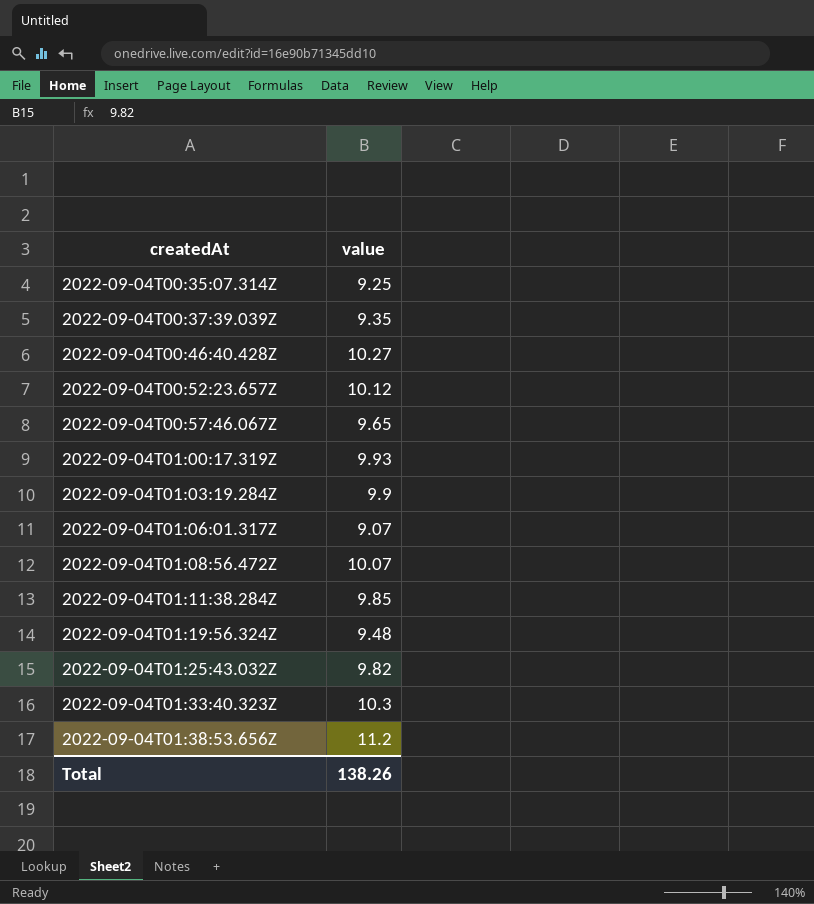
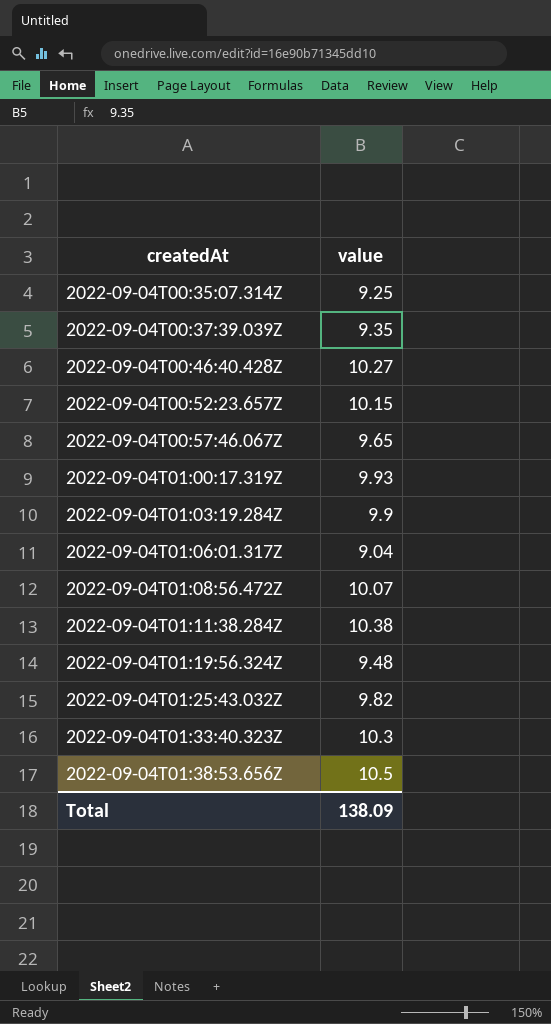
2022-09-04T00:52:23.657Z | value: 10.12 -> 10.15
2022-09-04T01:06:01.317Z | value: 9.07 -> 9.04
2022-09-04T01:11:38.284Z | value: 9.85 -> 10.38
2022-09-04T01:38:53.656Z | value: 11.2 -> 10.5
Total | value: 138.26 -> 138.09

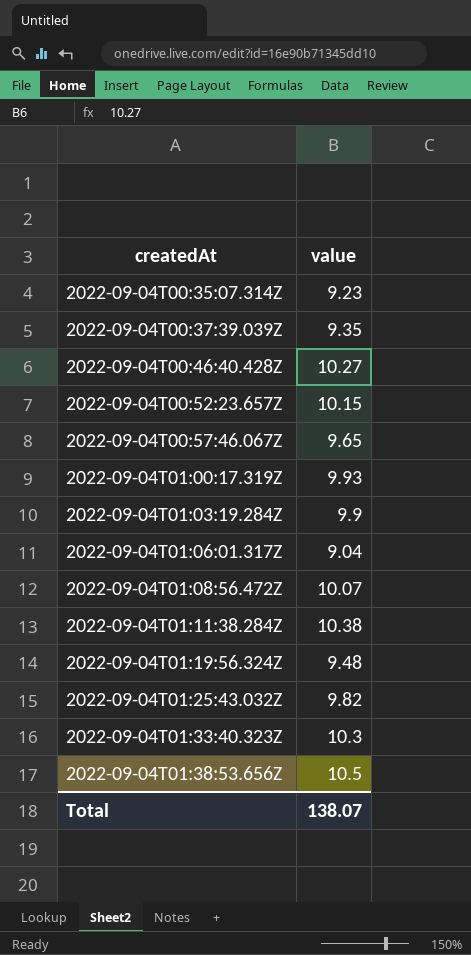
2022-09-04T00:35:07.314Z | value: 9.25 -> 9.23
Total | value: 138.09 -> 138.07

